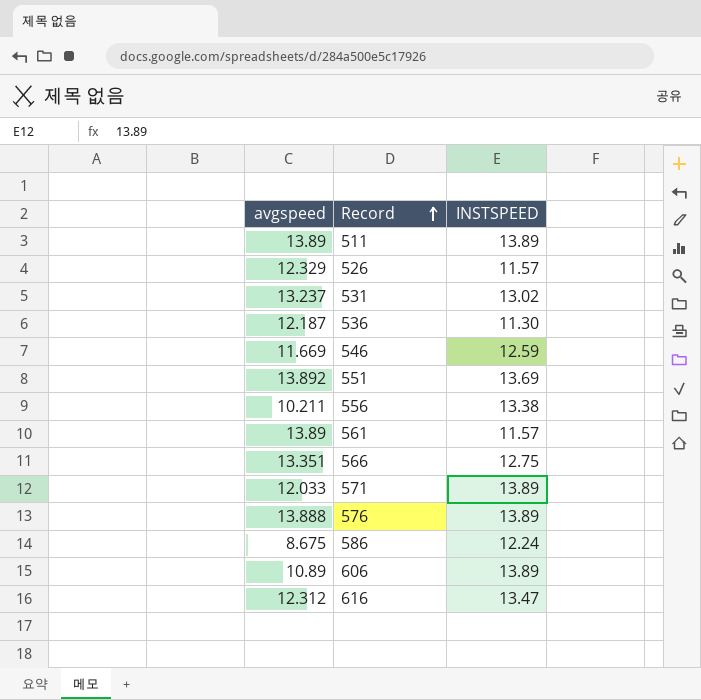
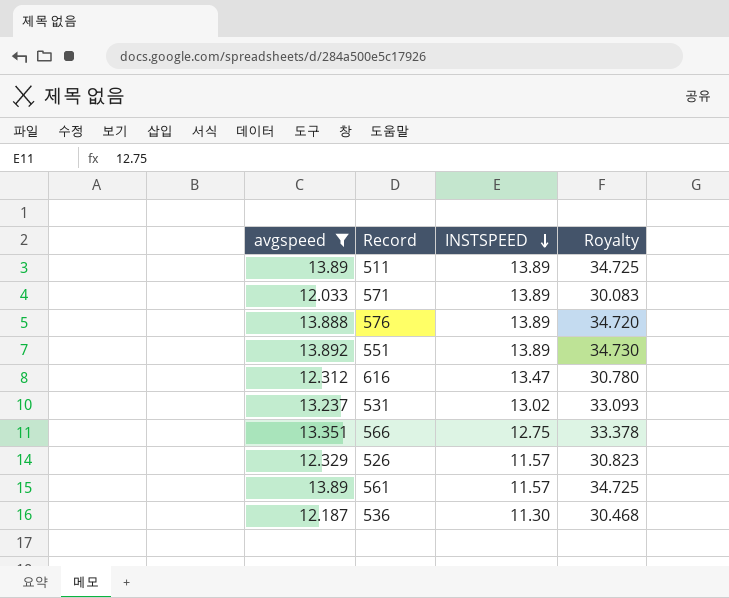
filter: none -> avgspeed >= 12.033
row order: Record ascending -> INSTSPEED descending
column Royalty | formula: none -> [avgspeed] * 2.5
551 | INSTSPEED: 13.69 -> 13.89

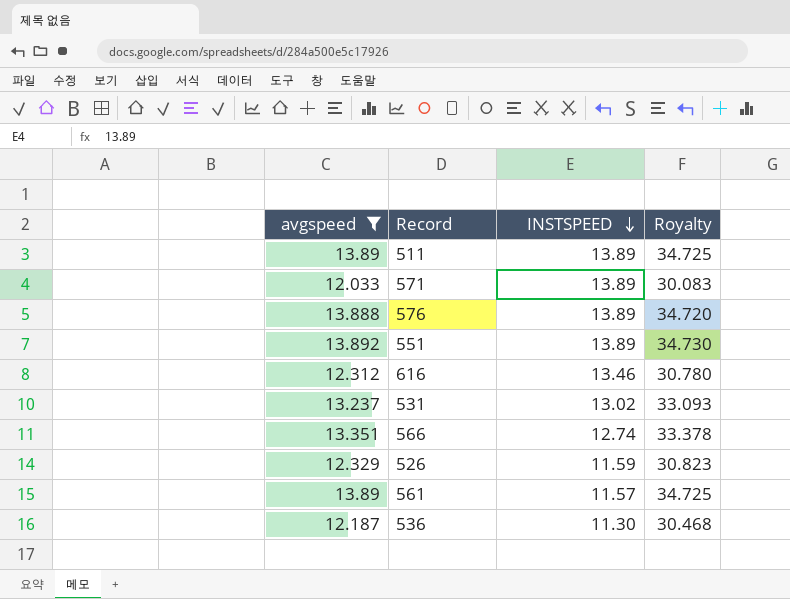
616 | INSTSPEED: 13.47 -> 13.46
566 | INSTSPEED: 12.75 -> 12.74
526 | INSTSPEED: 11.57 -> 11.59

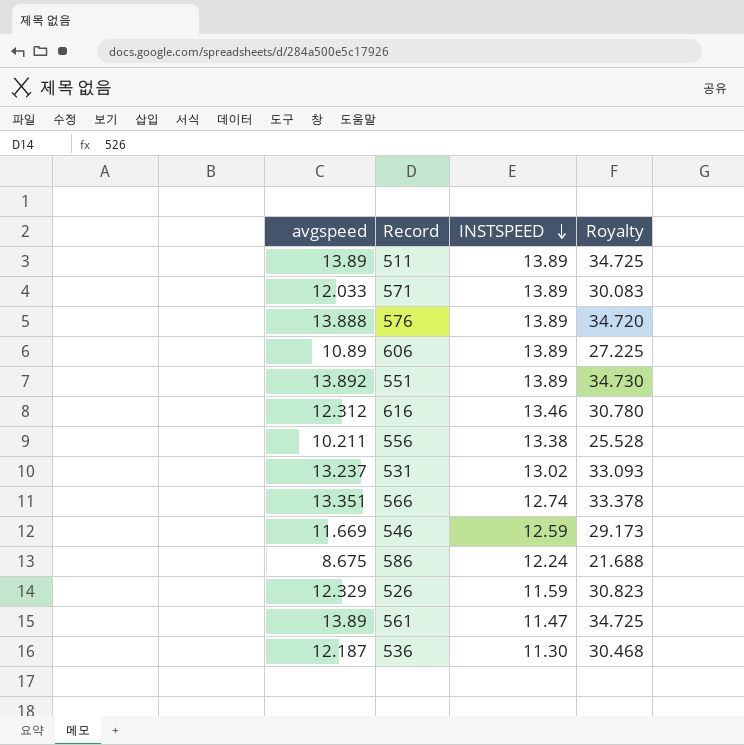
filter: avgspeed >= 12.033 -> none
561 | INSTSPEED: 11.57 -> 11.47

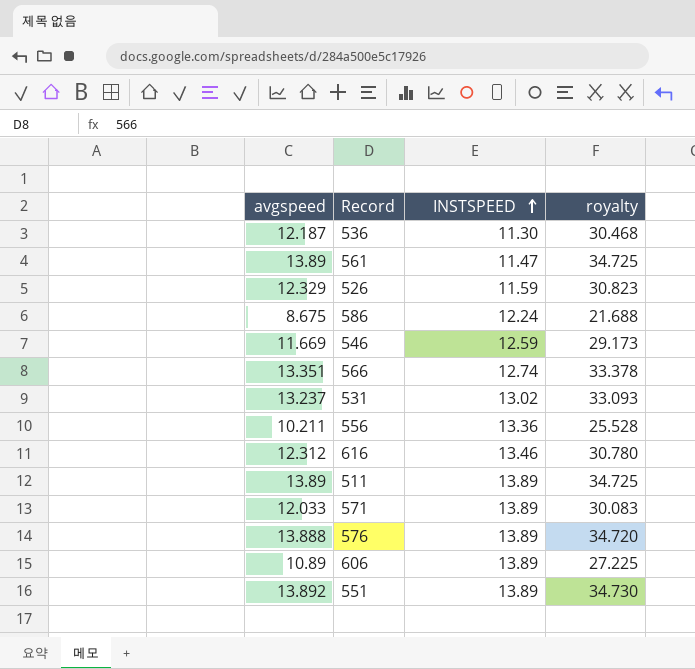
row order: INSTSPEED descending -> INSTSPEED ascending
column name: Royalty -> royalty
556 | INSTSPEED: 13.38 -> 13.36

